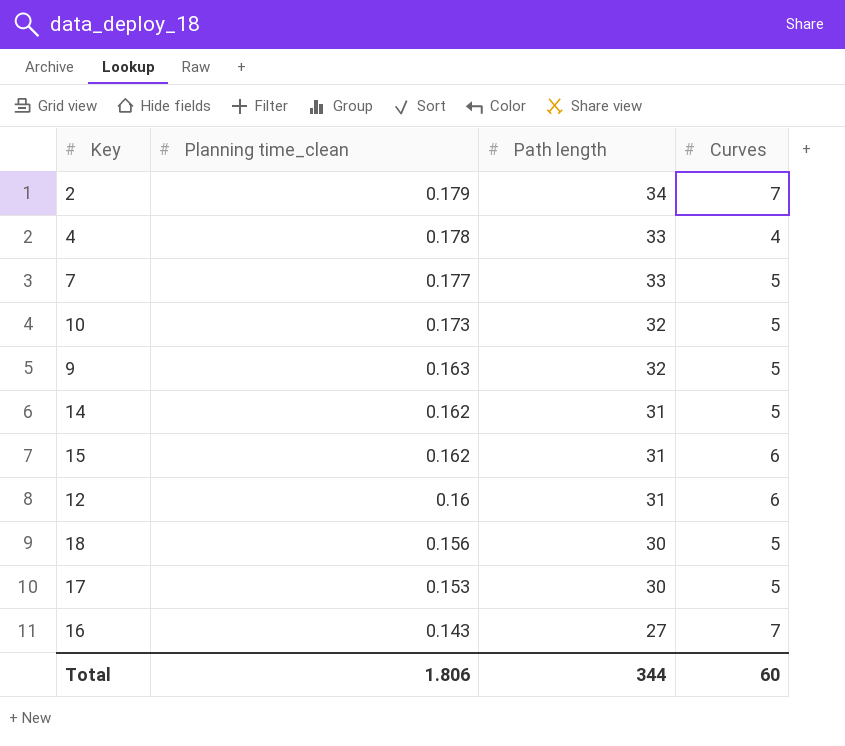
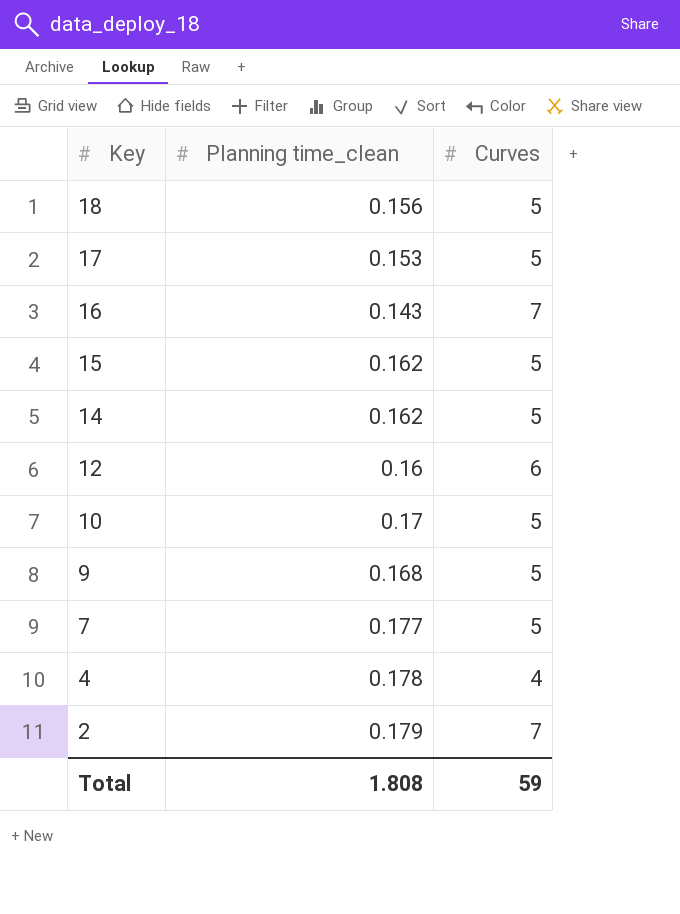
row order: Planning time_clean descending -> Key descending
column Path length | position: 3 -> none
15 | Curves: 6 -> 5
10 | Planning time_clean: 0.173 -> 0.17
9 | Planning time_clean: 0.163 -> 0.168
Total | Planning time_clean: 1.806 -> 1.808
Total | Curves: 60 -> 59

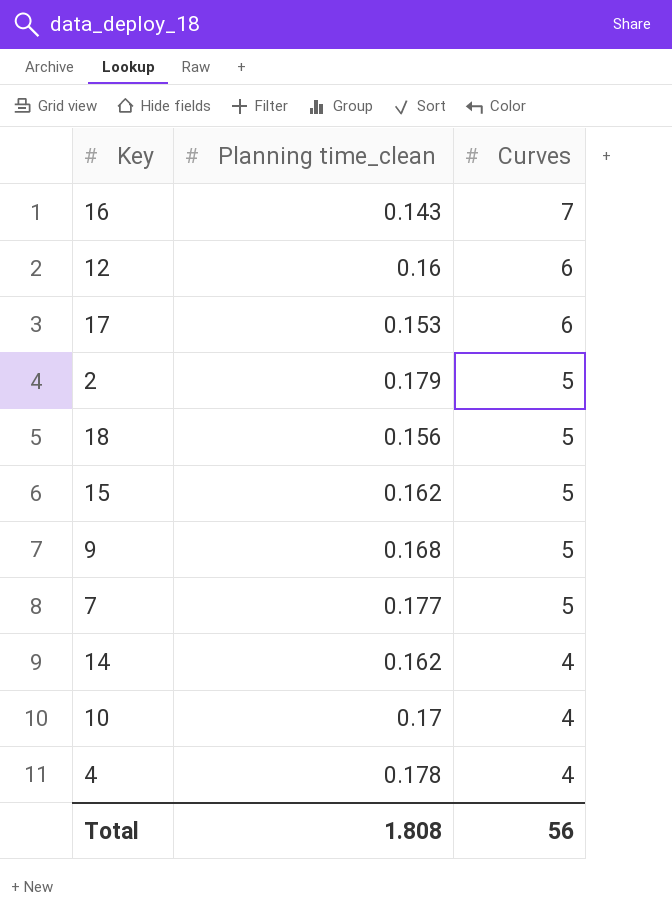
row order: Key descending -> Curves descending
17 | Curves: 5 -> 6
2 | Curves: 7 -> 5
14 | Curves: 5 -> 4
10 | Curves: 5 -> 4
Total | Curves: 59 -> 56

